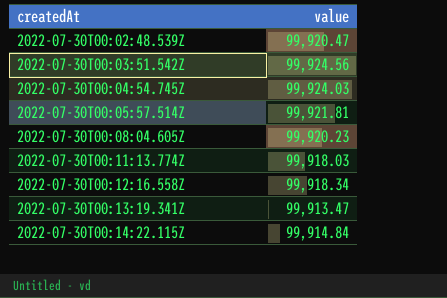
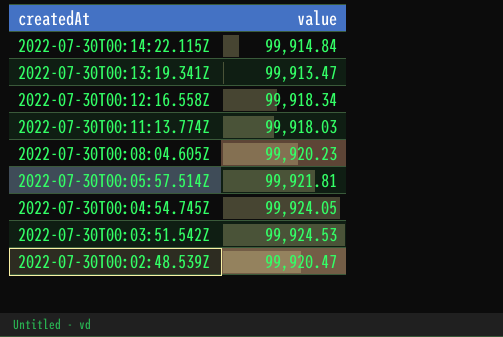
row order: createdAt ascending -> createdAt descending
2022-07-30T00:04:54.745Z | value: 99,924.03 -> 99,924.05
2022-07-30T00:03:51.542Z | value: 99,924.56 -> 99,924.53

